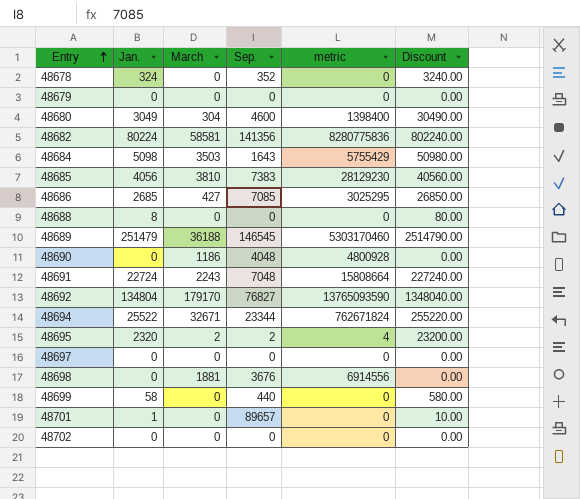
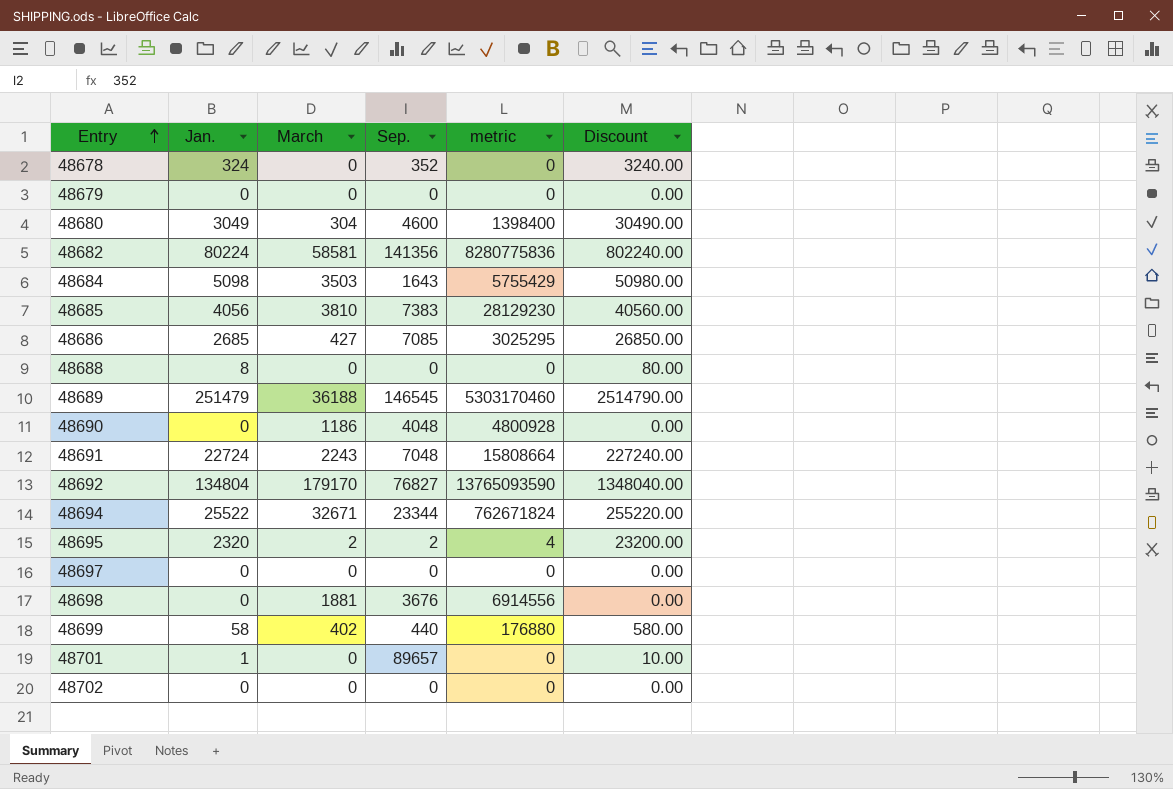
48699 | March: 0 -> 402
48699 | metric: 0 -> 176880

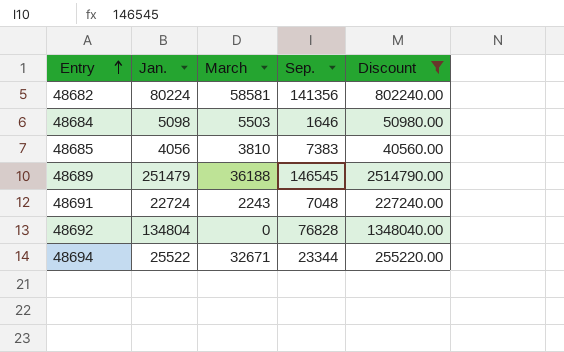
filter: none -> Discount >= 40560.00
column metric | formula: [March] * [Sep.] -> none
48684 | March: 3503 -> 5503
48684 | Sep.: 1643 -> 1646
48692 | March: 179170 -> 0
48692 | Sep.: 76827 -> 76828

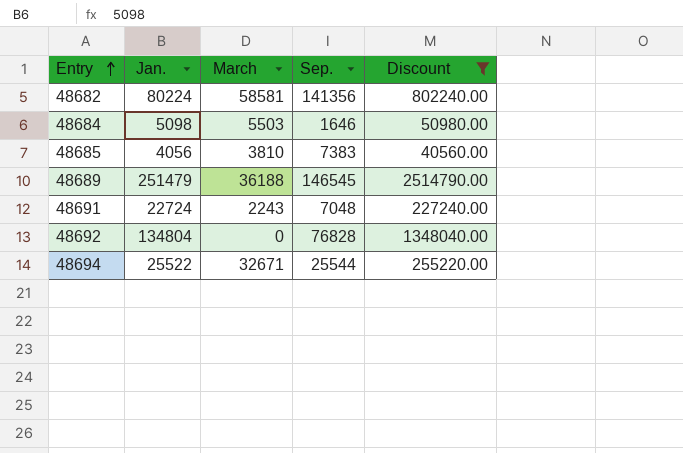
48694 | Sep.: 23344 -> 25544

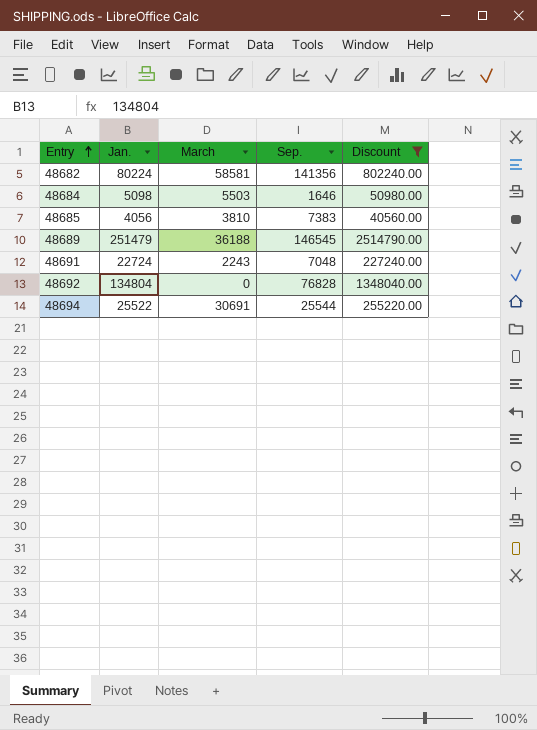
48694 | March: 32671 -> 30691

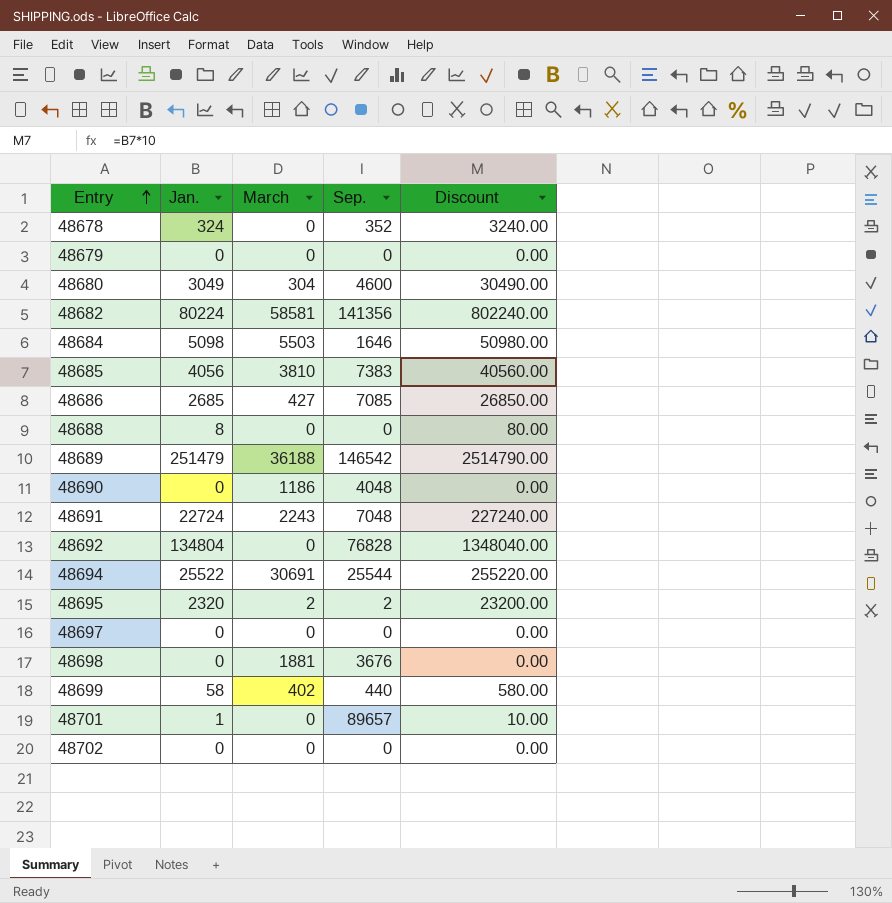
filter: Discount >= 40560.00 -> none
48689 | Sep.: 146545 -> 146542

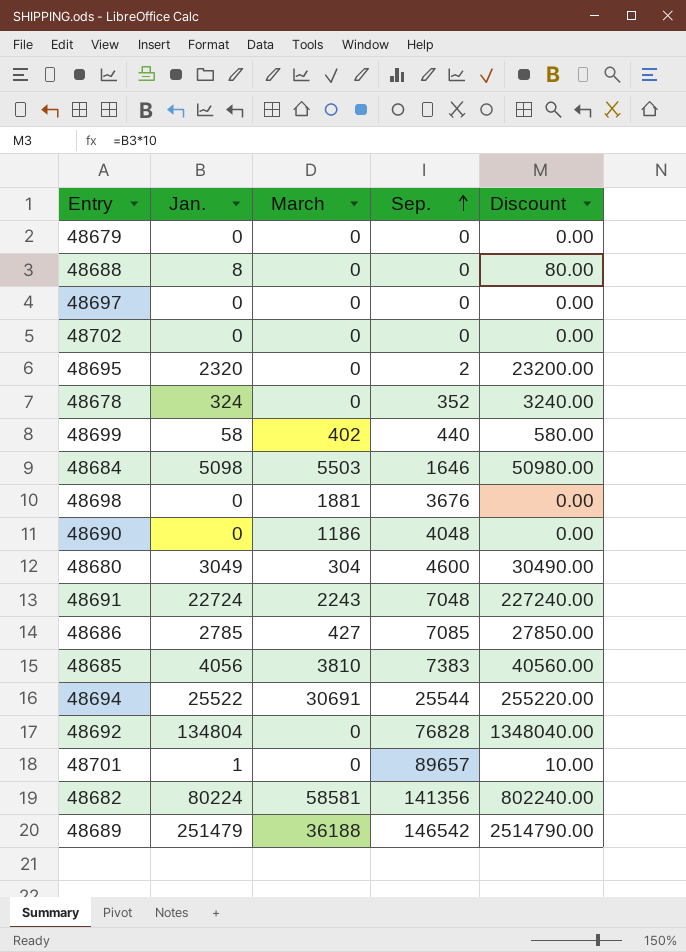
row order: Entry ascending -> Sep. ascending
48695 | March: 2 -> 0
48686 | Jan.: 2685 -> 2785
48686 | Discount: 26850.00 -> 27850.00

